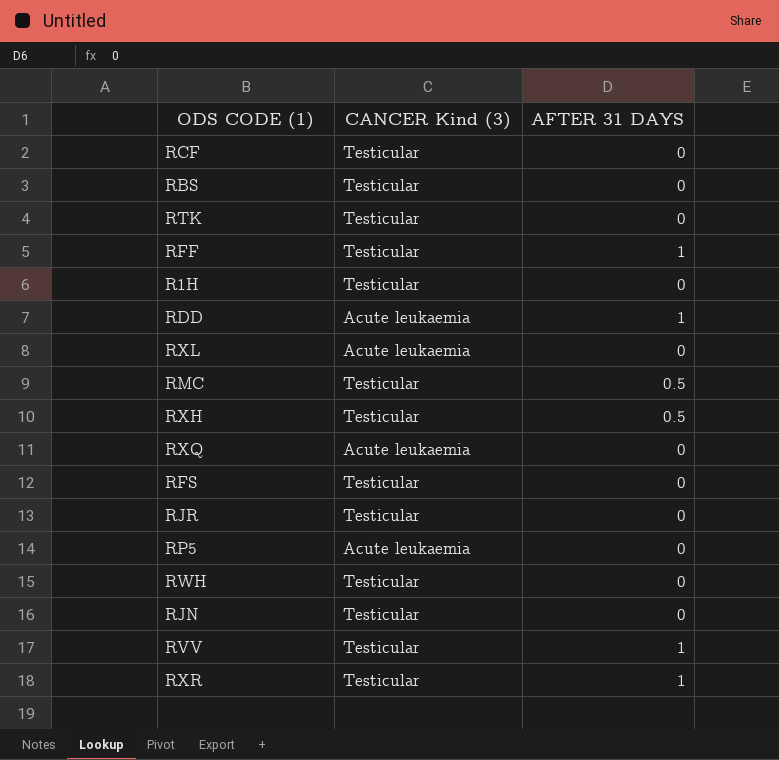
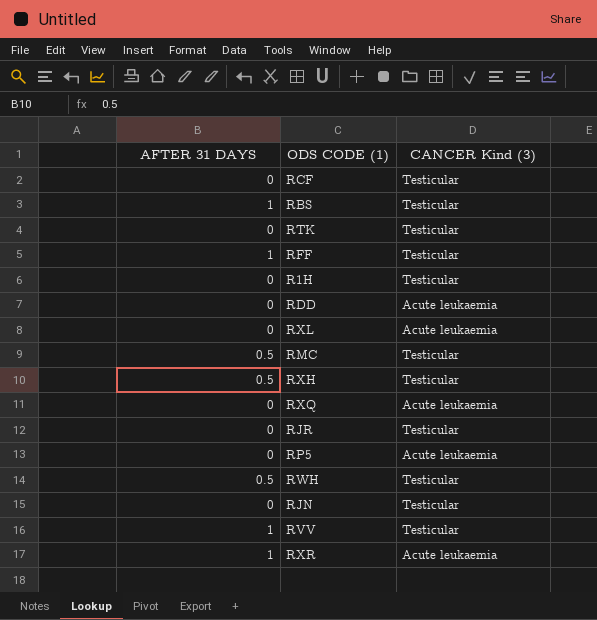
column AFTER 31 DAYS | position: 3 -> 1
row RFS: Testicular | 0 -> none
RBS | AFTER 31 DAYS: 0 -> 1
RDD | AFTER 31 DAYS: 1 -> 0
RWH | AFTER 31 DAYS: 0 -> 0.5
RXR | CANCER Kind (3): Testicular -> Acute leukaemia

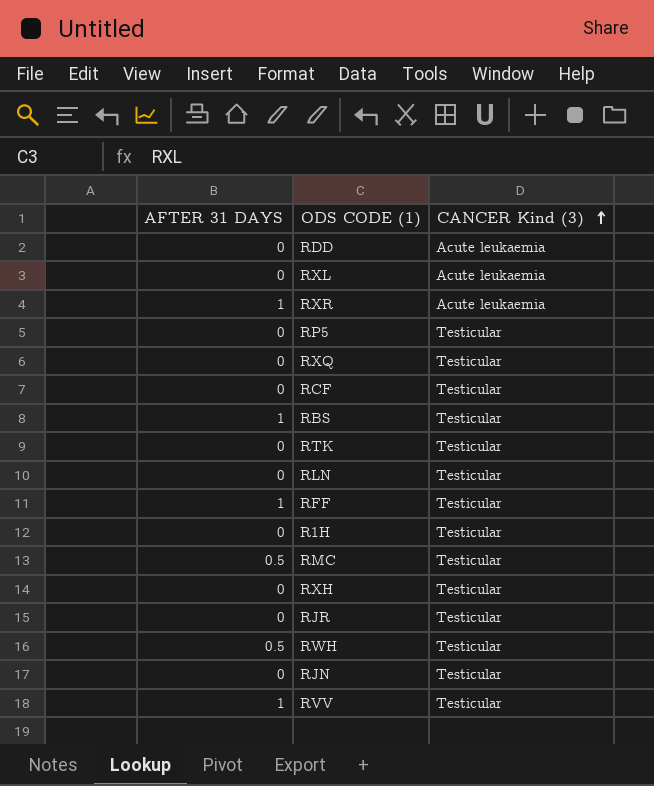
row order: none -> CANCER Kind (3) ascending
RP5 | CANCER Kind (3): Acute leukaemia -> Testicular
RXQ | CANCER Kind (3): Acute leukaemia -> Testicular
row RLN: none -> 0 | Testicular
RXH | AFTER 31 DAYS: 0.5 -> 0

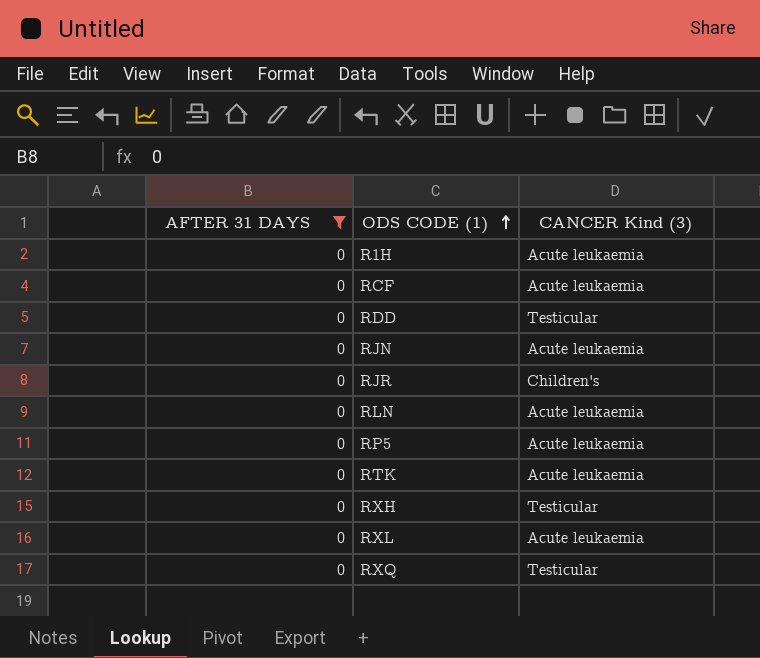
filter: none -> AFTER 31 DAYS = 0
row order: CANCER Kind (3) ascending -> ODS CODE (1) ascending
R1H | CANCER Kind (3): Testicular -> Acute leukaemia
RCF | CANCER Kind (3): Testicular -> Acute leukaemia
RDD | CANCER Kind (3): Acute leukaemia -> Testicular
RJN | CANCER Kind (3): Testicular -> Acute leukaemia
RJR | CANCER Kind (3): Testicular -> Children's
RLN | CANCER Kind (3): Testicular -> Acute leukaemia
RP5 | CANCER Kind (3): Testicular -> Acute leukaemia
RTK | CANCER Kind (3): Testicular -> Acute leukaemia

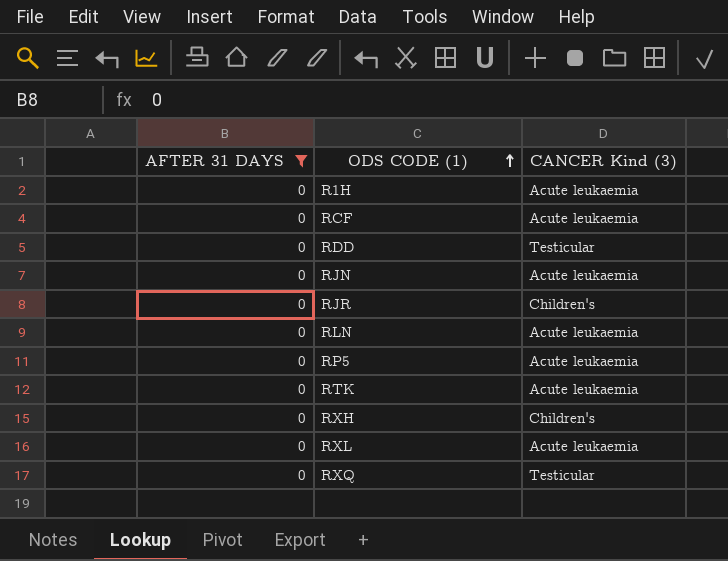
RXH | CANCER Kind (3): Testicular -> Children's

